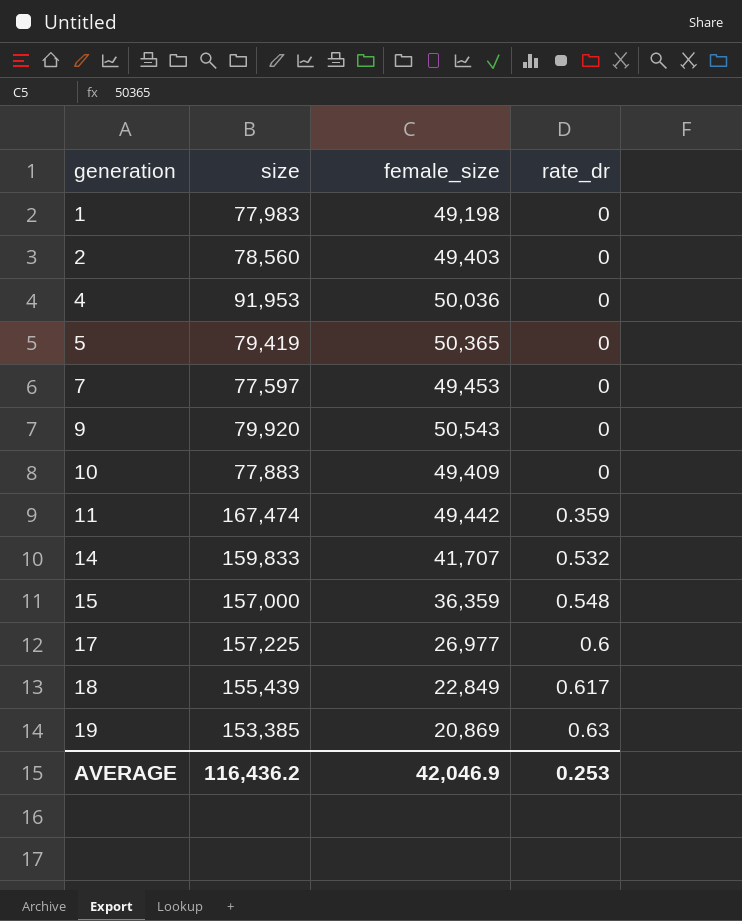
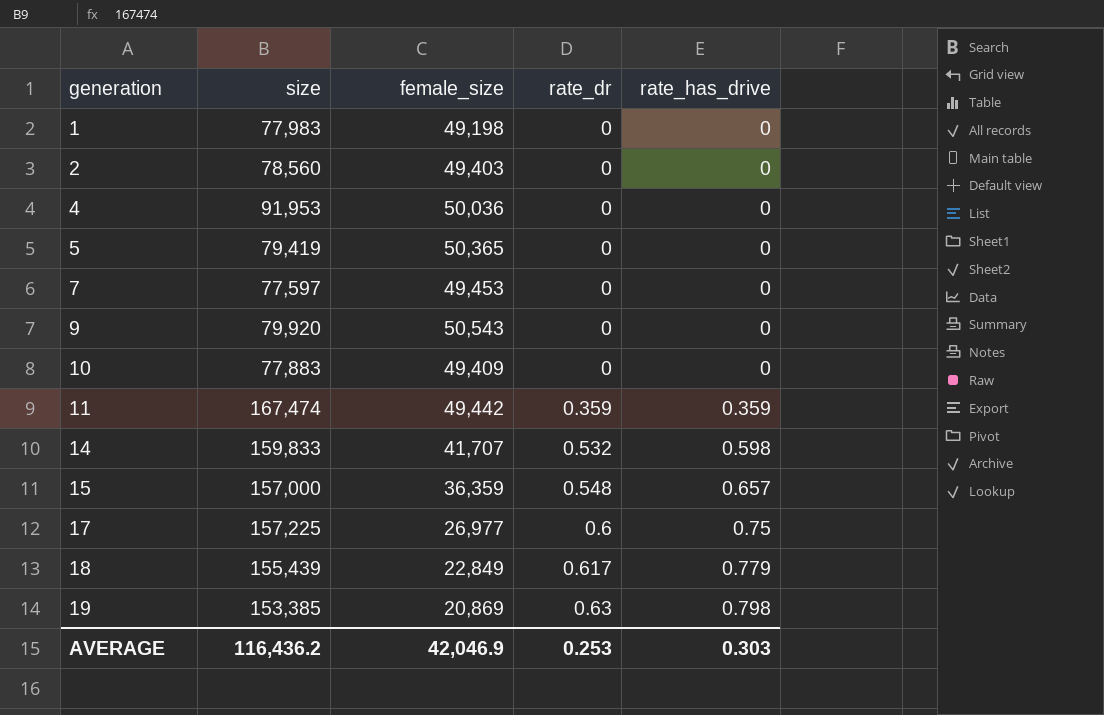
column rate_has_drive | position: none -> 5

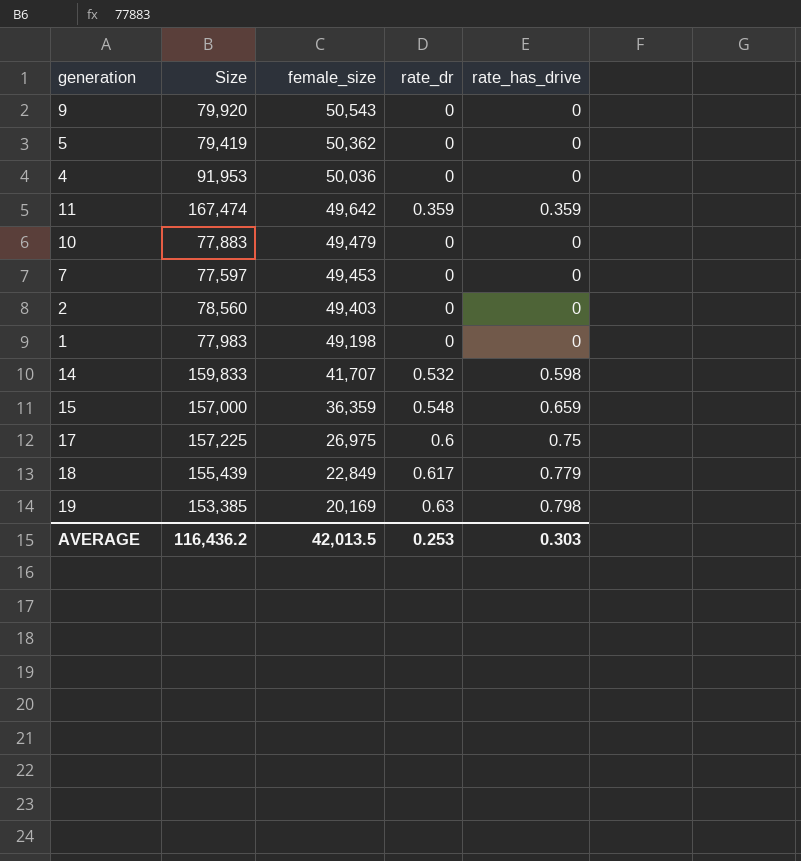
row order: generation ascending -> female_size descending
column name: size -> Size
5 | female_size: 50,365 -> 50,362
11 | female_size: 49,442 -> 49,642
10 | female_size: 49,409 -> 49,479
15 | rate_has_drive: 0.657 -> 0.659
17 | female_size: 26,977 -> 26,975
19 | female_size: 20,869 -> 20,169
AVERAGE | female_size: 42,046.9 -> 42,013.5

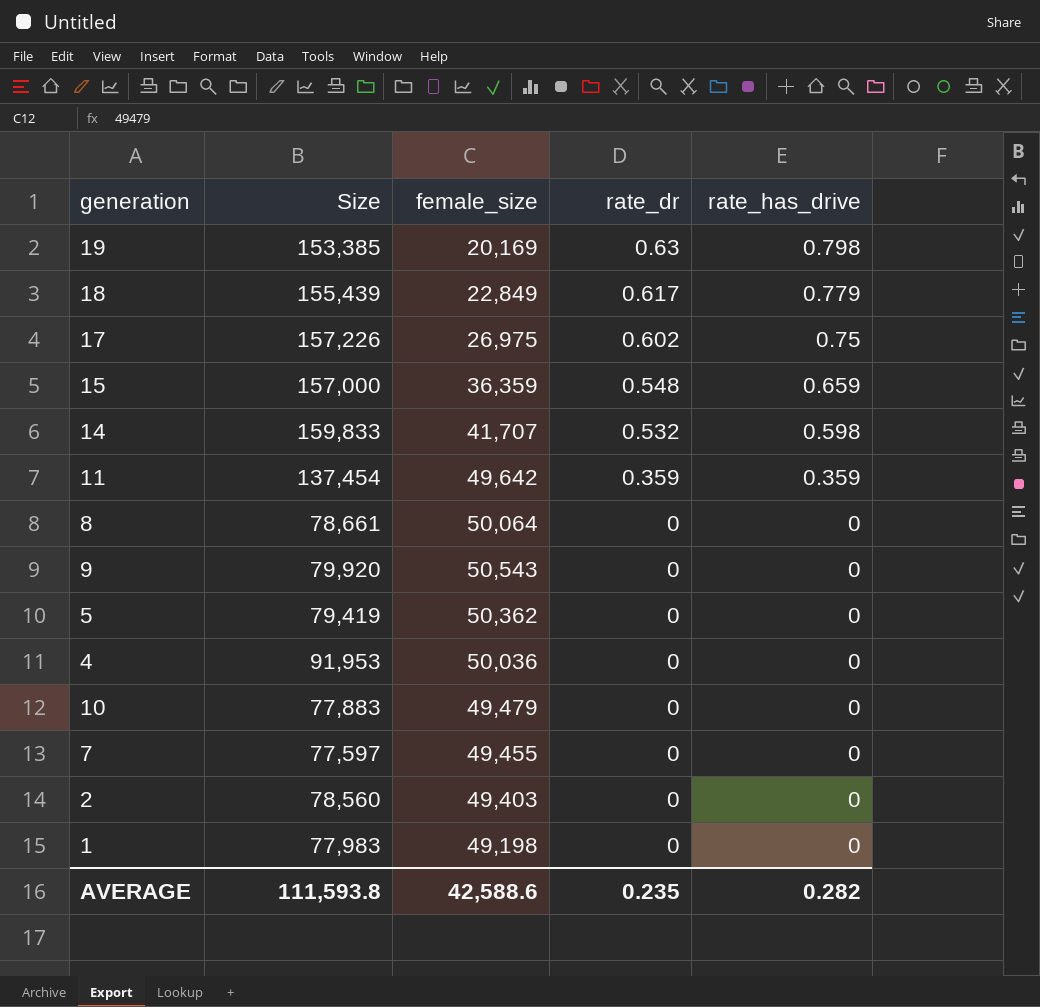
row order: female_size descending -> rate_dr descending
17 | Size: 157,225 -> 157,226
17 | rate_dr: 0.6 -> 0.602
11 | Size: 167,474 -> 137,454
row 8: none -> 78,661 | 50,064 | 0 | 0
7 | female_size: 49,453 -> 49,455
AVERAGE | Size: 116,436.2 -> 111,593.8
AVERAGE | female_size: 42,013.5 -> 42,588.6
AVERAGE | rate_dr: 0.253 -> 0.235
AVERAGE | rate_has_drive: 0.303 -> 0.282

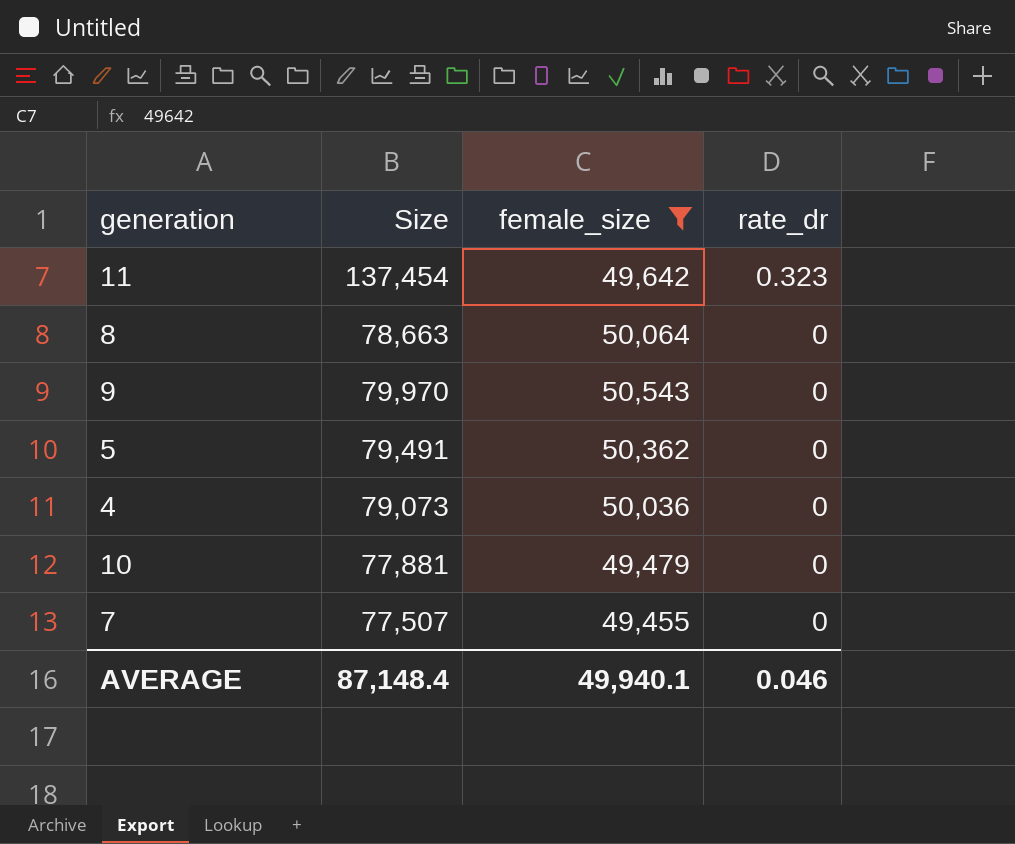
filter: none -> female_size >= 49,455
column rate_has_drive | position: 5 -> none
11 | rate_dr: 0.359 -> 0.323
8 | Size: 78,661 -> 78,663
9 | Size: 79,920 -> 79,970
5 | Size: 79,419 -> 79,491
4 | Size: 91,953 -> 79,073
10 | Size: 77,883 -> 77,881
7 | Size: 77,597 -> 77,507
AVERAGE | Size: 111,593.8 -> 87,148.4
AVERAGE | female_size: 42,588.6 -> 49,940.1
AVERAGE | rate_dr: 0.235 -> 0.046

